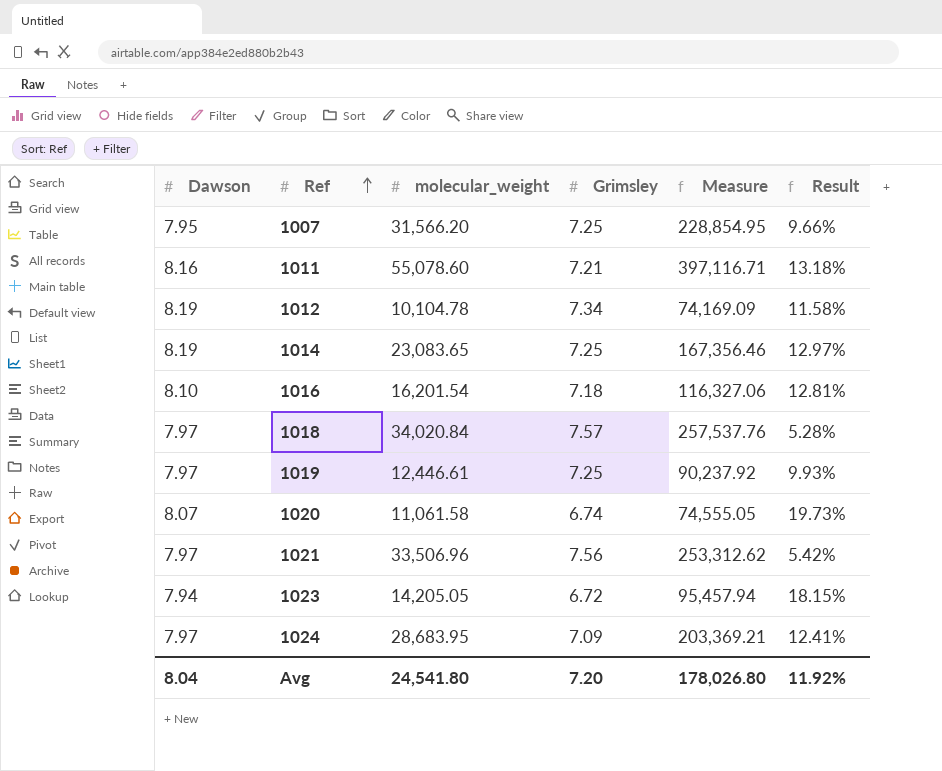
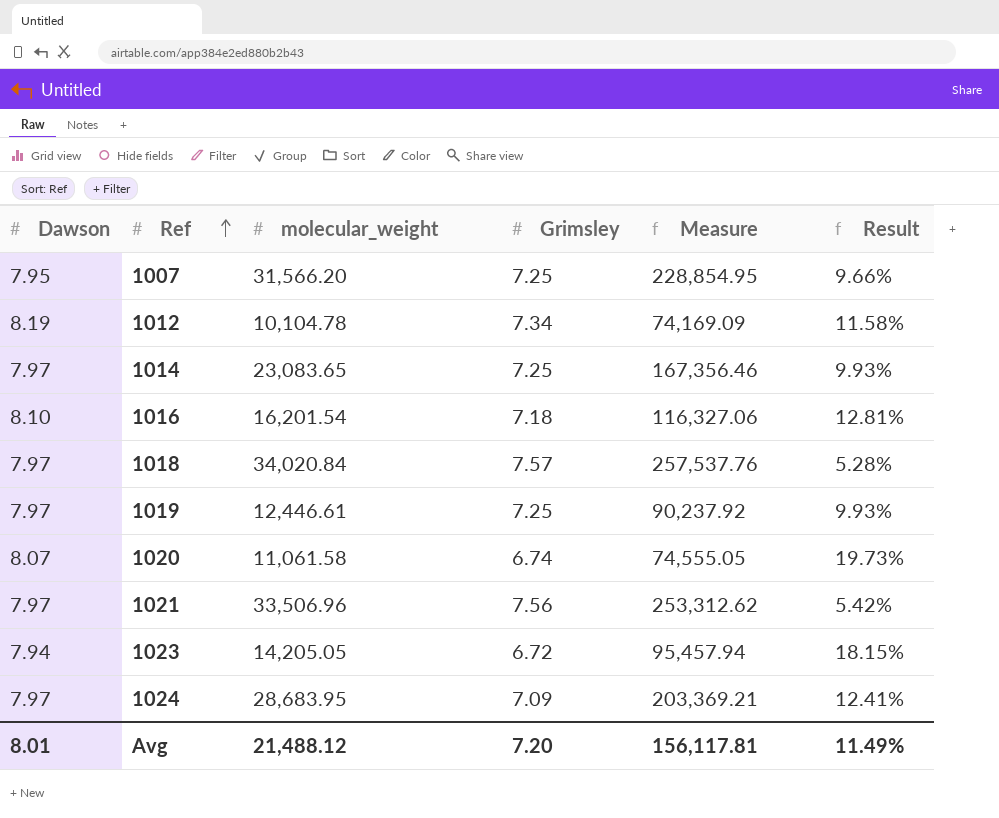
row 1011: 8.16 | 55,078.60 | 7.21 | 397,116.71 | 13.18% -> none
1014 | Dawson: 8.19 -> 7.97
1014 | Result: 12.97% -> 9.93%
Avg | Dawson: 8.04 -> 8.01
Avg | molecular_weight: 24,541.80 -> 21,488.12
Avg | Measure: 178,026.80 -> 156,117.81
Avg | Result: 11.92% -> 11.49%

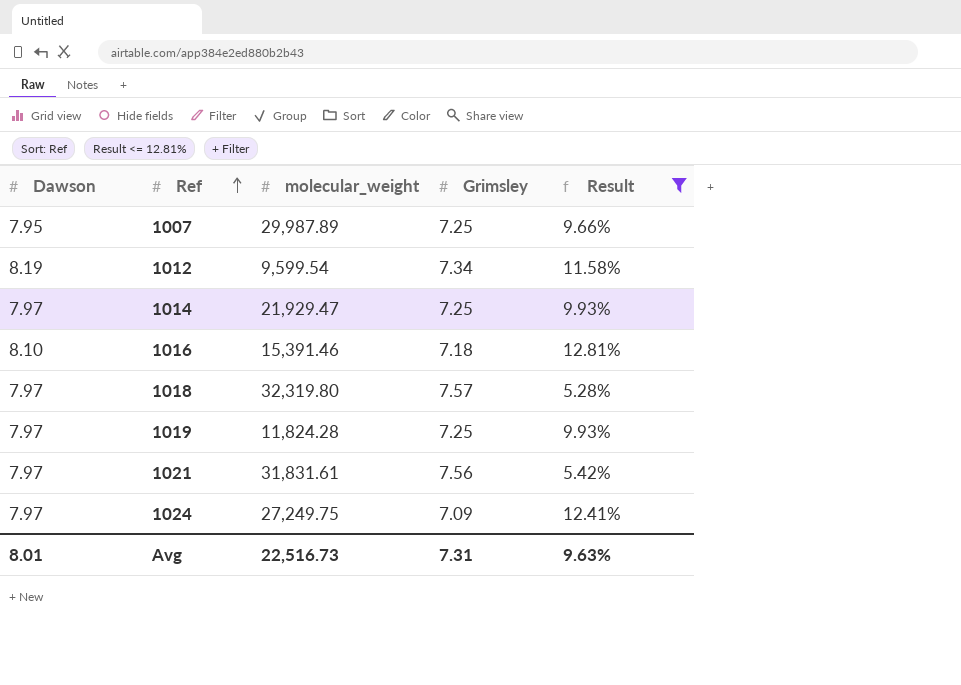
filter: none -> Result <= 12.81%
column Measure | formula: [molecular_weight] * [Grimsley] -> none
1007 | molecular_weight: 31,566.20 -> 29,987.89
1012 | molecular_weight: 10,104.78 -> 9,599.54
1014 | molecular_weight: 23,083.65 -> 21,929.47
1016 | molecular_weight: 16,201.54 -> 15,391.46
1018 | molecular_weight: 34,020.84 -> 32,319.80
1019 | molecular_weight: 12,446.61 -> 11,824.28
1021 | molecular_weight: 33,506.96 -> 31,831.61
1024 | molecular_weight: 28,683.95 -> 27,249.75
Avg | molecular_weight: 21,488.12 -> 22,516.73
Avg | Grimsley: 7.20 -> 7.31
Avg | Result: 11.49% -> 9.63%

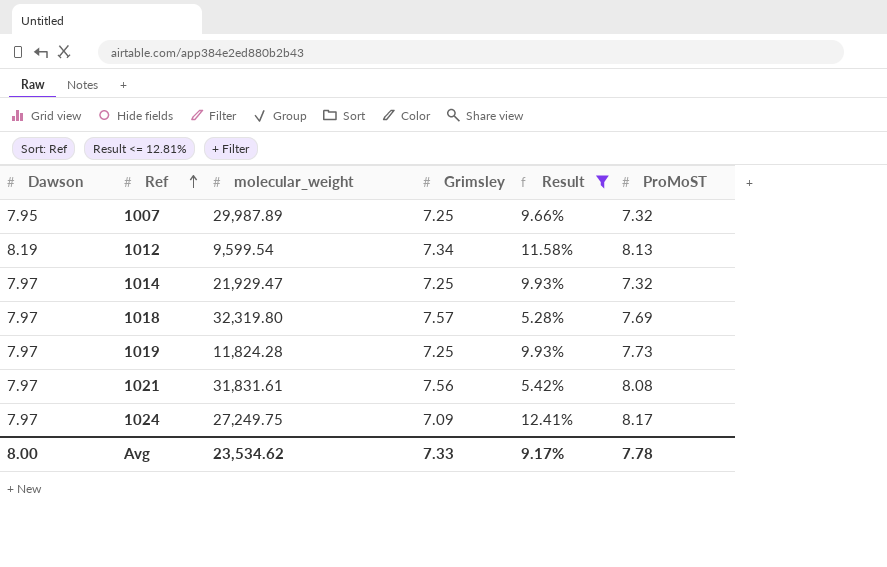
column ProMoST | position: none -> 6
row 1016: 8.10 | 15,391.46 | 7.18 | 12.81% -> none
Avg | Dawson: 8.01 -> 8.00
Avg | molecular_weight: 22,516.73 -> 23,534.62
Avg | Grimsley: 7.31 -> 7.33
Avg | Result: 9.63% -> 9.17%

